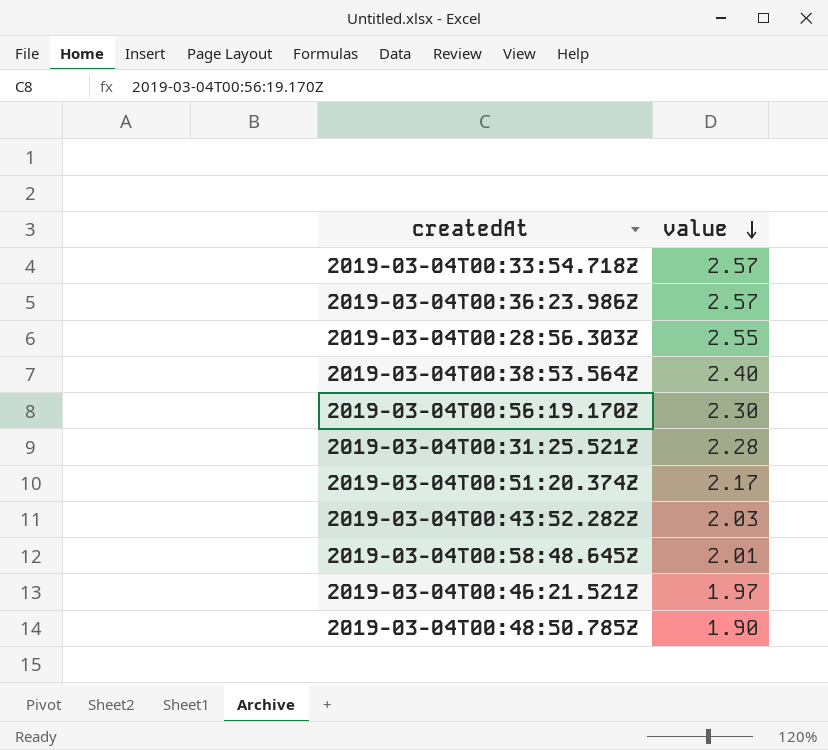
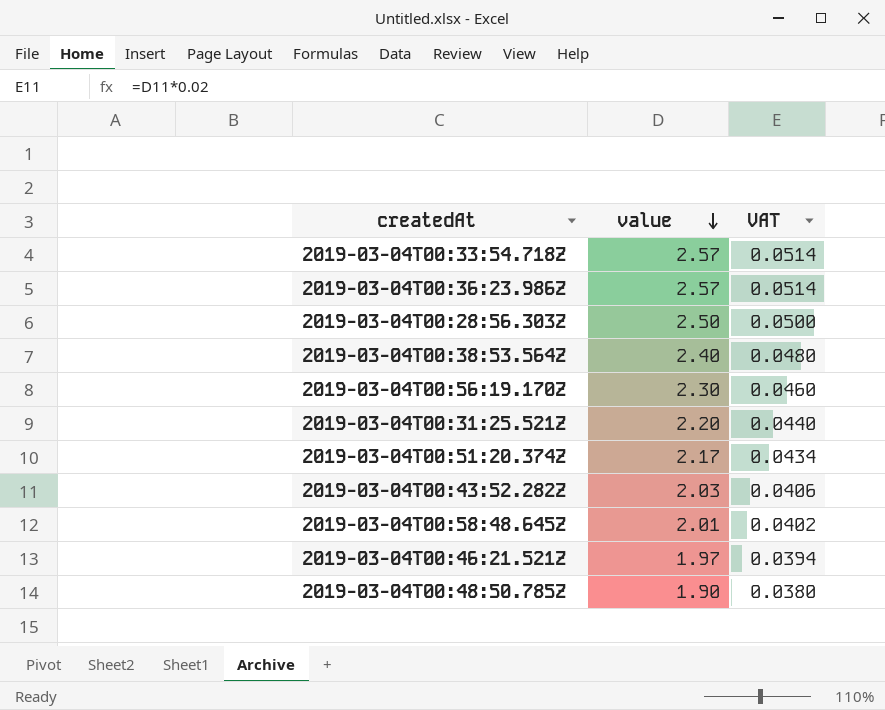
column VAT | formula: none -> [value] * 0.02
2019-03-04T00:28:56.303Z | value: 2.55 -> 2.50
2019-03-04T00:31:25.521Z | value: 2.28 -> 2.20

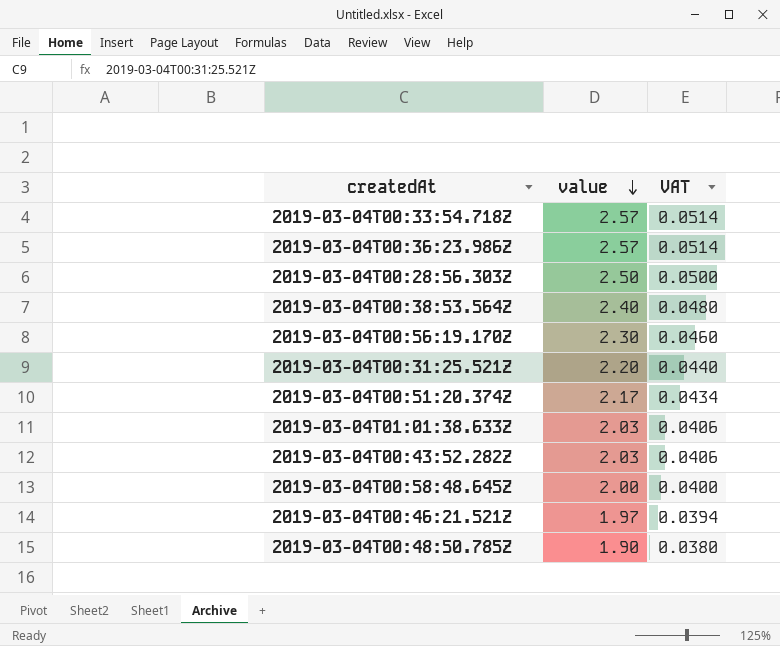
row 2019-03-04T01:01:38.633Z: none -> 2.03 | 0.0406
2019-03-04T00:58:48.645Z | value: 2.01 -> 2.00
2019-03-04T00:58:48.645Z | VAT: 0.0402 -> 0.0400

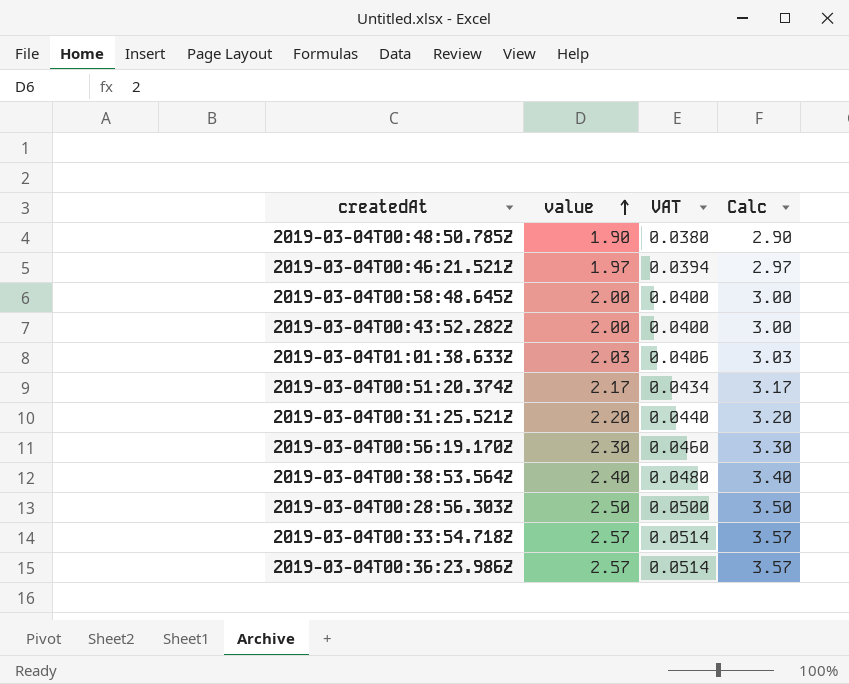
row order: value descending -> value ascending
column Calc | formula: none -> [value] + 1
2019-03-04T00:43:52.282Z | value: 2.03 -> 2.00
2019-03-04T00:43:52.282Z | VAT: 0.0406 -> 0.0400

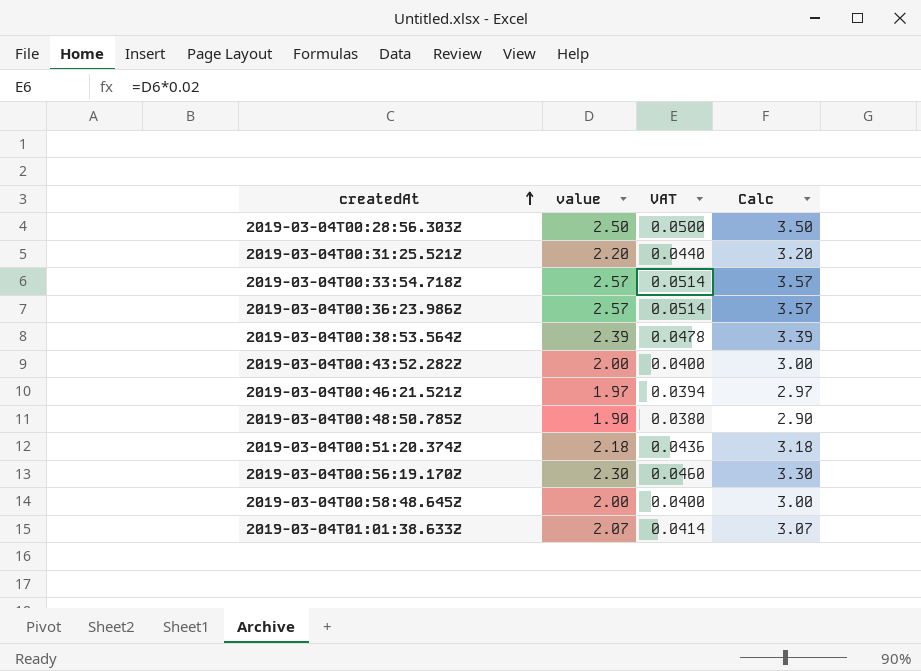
row order: value ascending -> createdAt ascending
2019-03-04T00:38:53.564Z | value: 2.40 -> 2.39
2019-03-04T00:38:53.564Z | VAT: 0.0480 -> 0.0478
2019-03-04T00:38:53.564Z | Calc: 3.40 -> 3.39
2019-03-04T00:51:20.374Z | value: 2.17 -> 2.18
2019-03-04T00:51:20.374Z | VAT: 0.0434 -> 0.0436
2019-03-04T00:51:20.374Z | Calc: 3.17 -> 3.18
2019-03-04T01:01:38.633Z | value: 2.03 -> 2.07
2019-03-04T01:01:38.633Z | VAT: 0.0406 -> 0.0414
2019-03-04T01:01:38.633Z | Calc: 3.03 -> 3.07

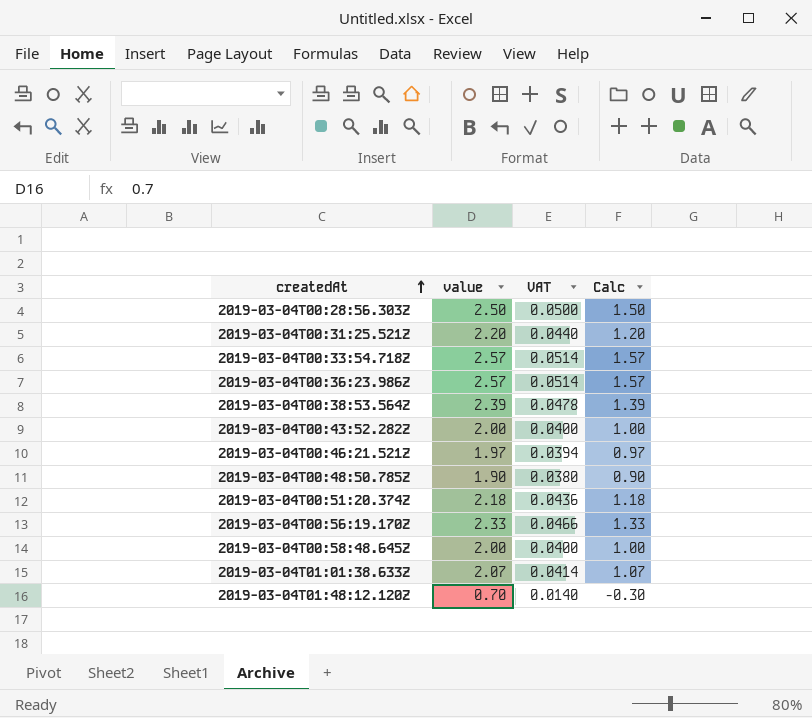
column Calc | formula: [value] + 1 -> [value] - 1
2019-03-04T00:56:19.170Z | value: 2.30 -> 2.33
2019-03-04T00:56:19.170Z | VAT: 0.0460 -> 0.0466
row 2019-03-04T01:48:12.120Z: none -> 0.70 | 0.0140 | -0.30

